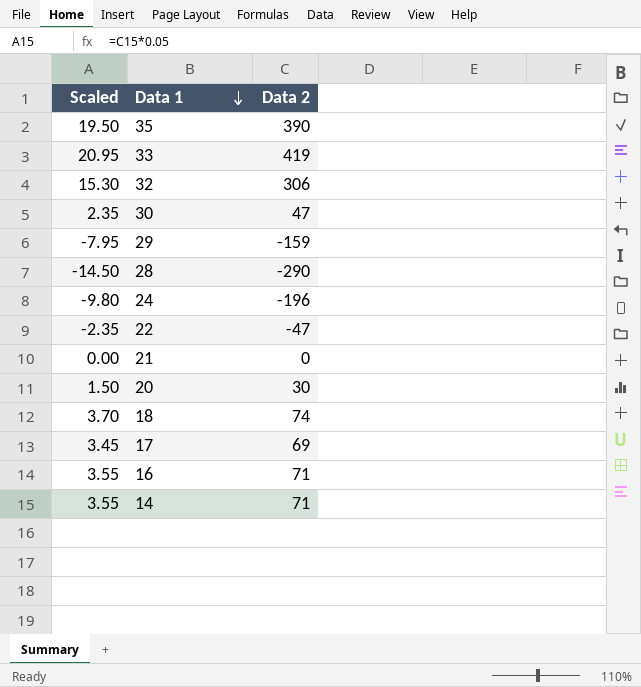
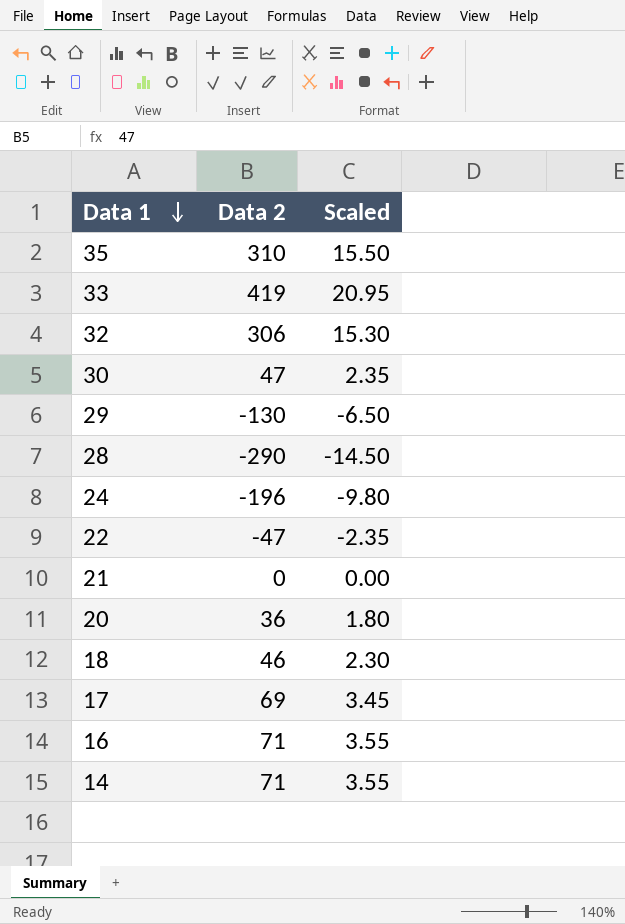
column Scaled | position: 1 -> 3
35 | Data 2: 390 -> 310
35 | Scaled: 19.50 -> 15.50
29 | Data 2: -159 -> -130
29 | Scaled: -7.95 -> -6.50
20 | Data 2: 30 -> 36
20 | Scaled: 1.50 -> 1.80
18 | Data 2: 74 -> 46
18 | Scaled: 3.70 -> 2.30

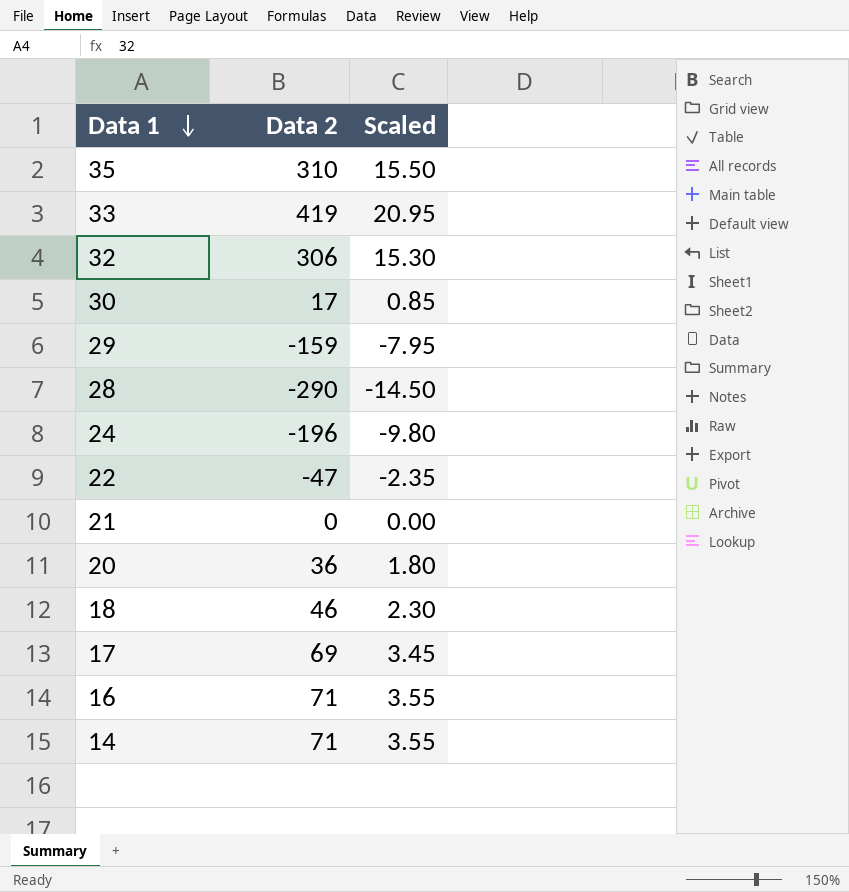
30 | Data 2: 47 -> 17
30 | Scaled: 2.35 -> 0.85
29 | Data 2: -130 -> -159
29 | Scaled: -6.50 -> -7.95

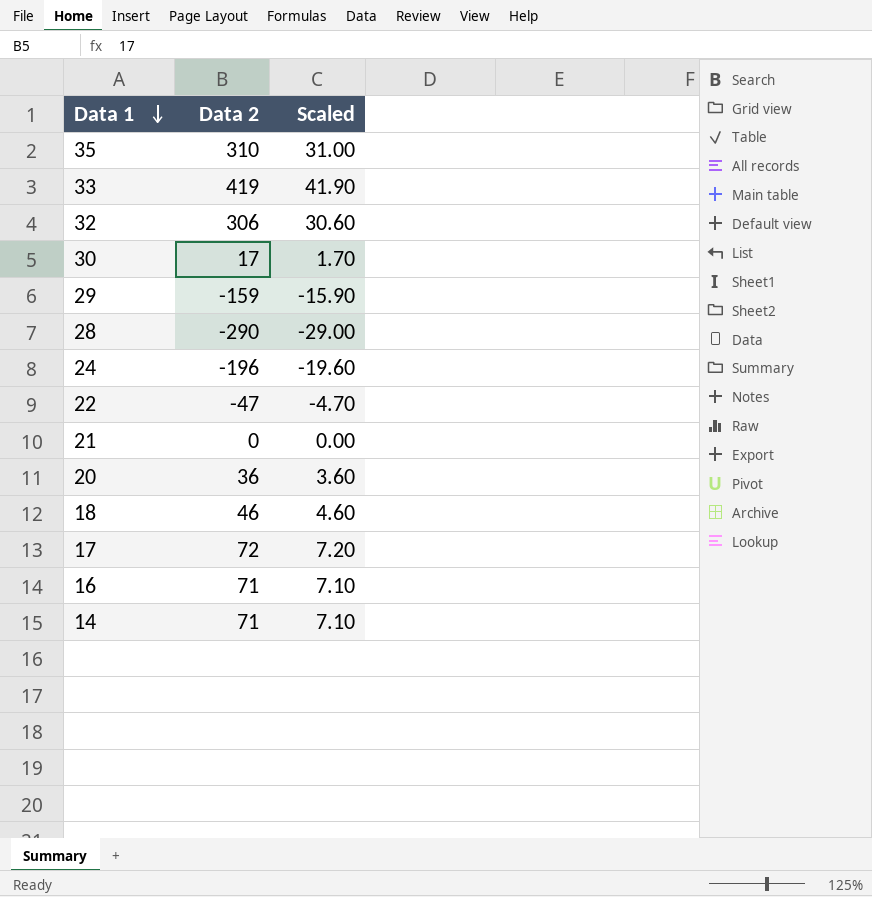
column Scaled | formula: [Data 2] * 0.05 -> [Data 2] * 0.1
17 | Data 2: 69 -> 72

